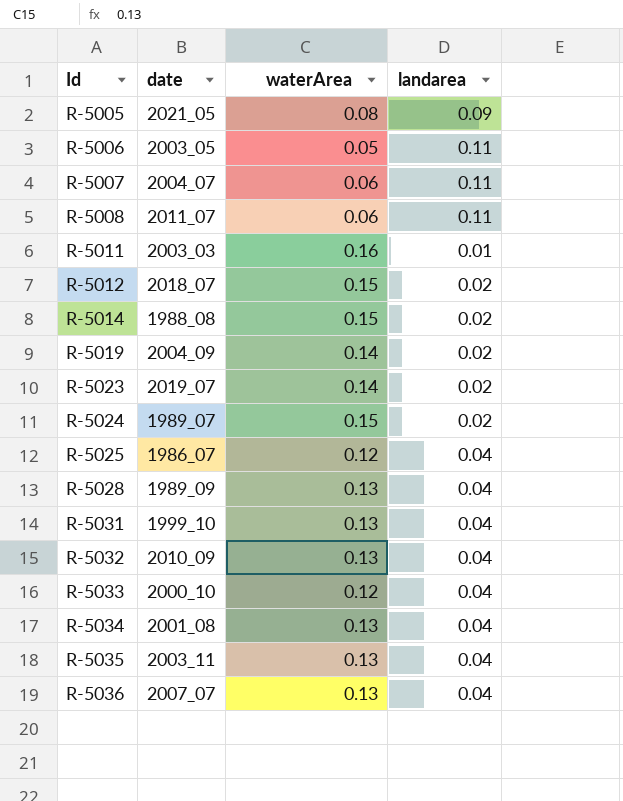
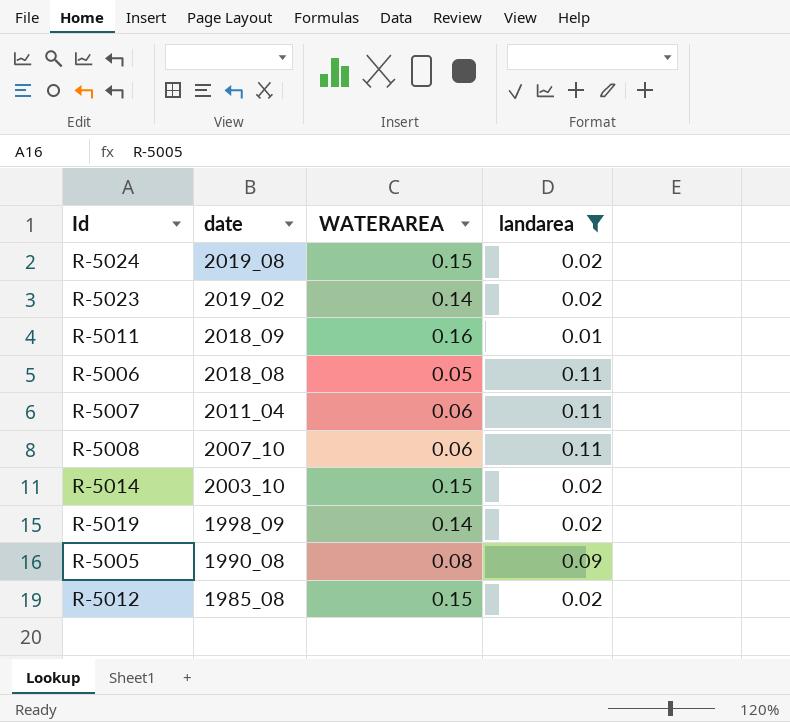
filter: none -> landarea != 0.04
row order: Id ascending -> date descending
column name: waterArea -> WATERAREA
R-5024 | date: 1989_07 -> 2019_08
R-5023 | date: 2019_07 -> 2019_02
R-5011 | date: 2003_03 -> 2018_09
R-5006 | date: 2003_05 -> 2018_08
R-5007 | date: 2004_07 -> 2011_04
R-5008 | date: 2011_07 -> 2007_10
R-5014 | date: 1988_08 -> 2003_10
R-5019 | date: 2004_09 -> 1998_09
R-5005 | date: 2021_05 -> 1990_08
R-5012 | date: 2018_07 -> 1985_08

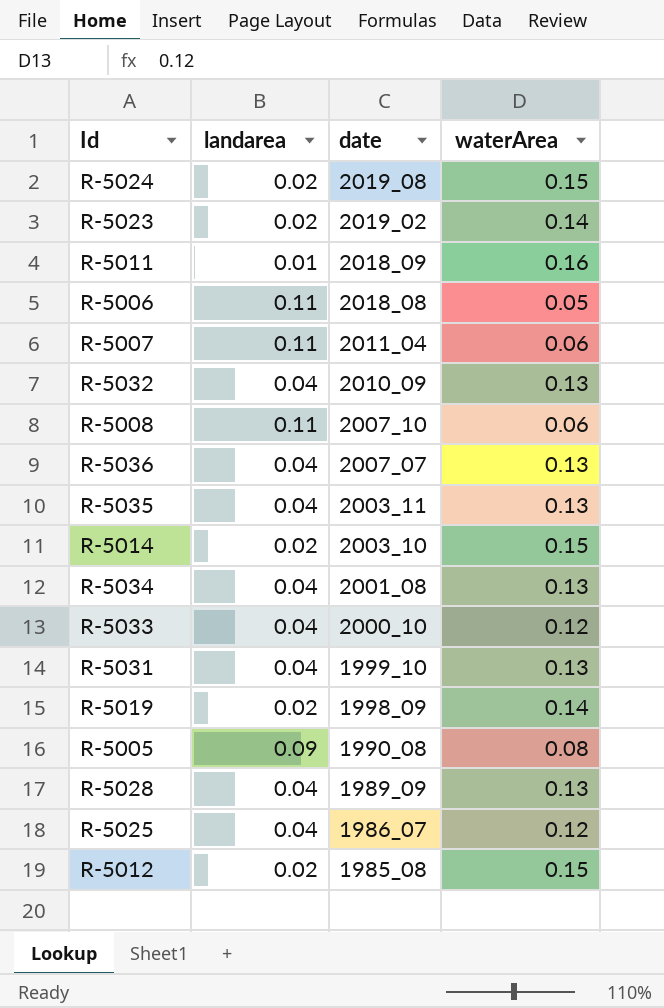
filter: landarea != 0.04 -> none
column landarea | position: 4 -> 2
column name: WATERAREA -> waterArea

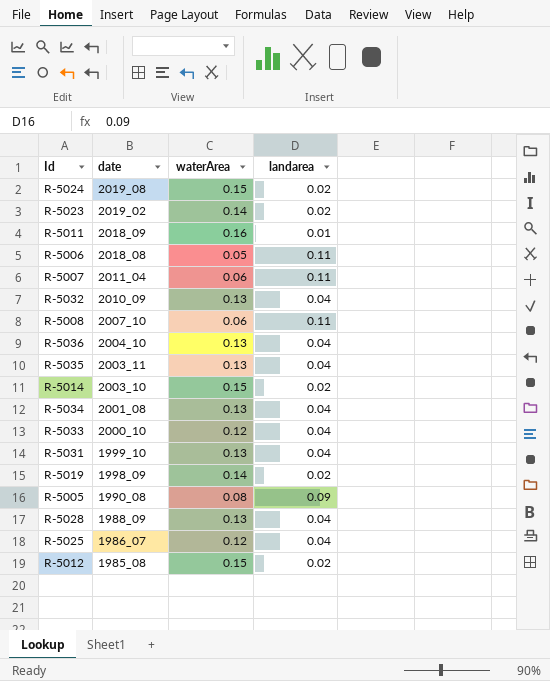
column landarea | position: 2 -> 4
R-5036 | date: 2007_07 -> 2004_10
R-5028 | date: 1989_09 -> 1988_09

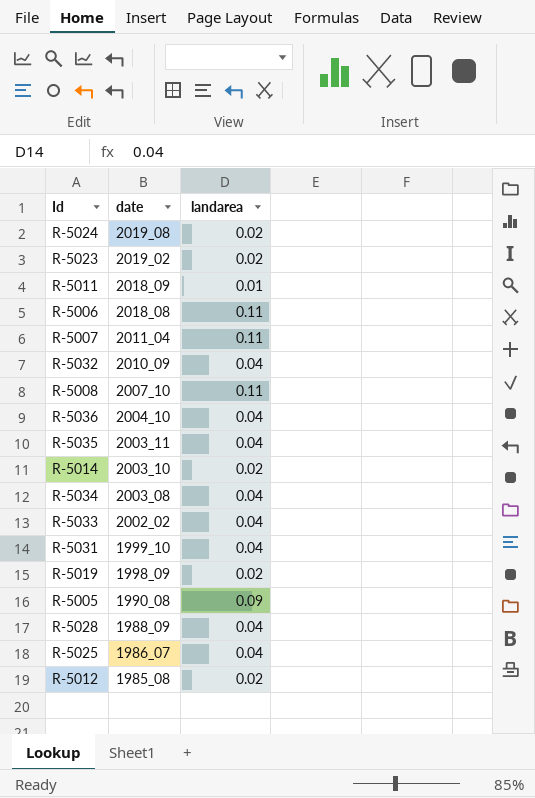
column waterArea | position: 3 -> none
R-5034 | date: 2001_08 -> 2003_08
R-5033 | date: 2000_10 -> 2002_02

